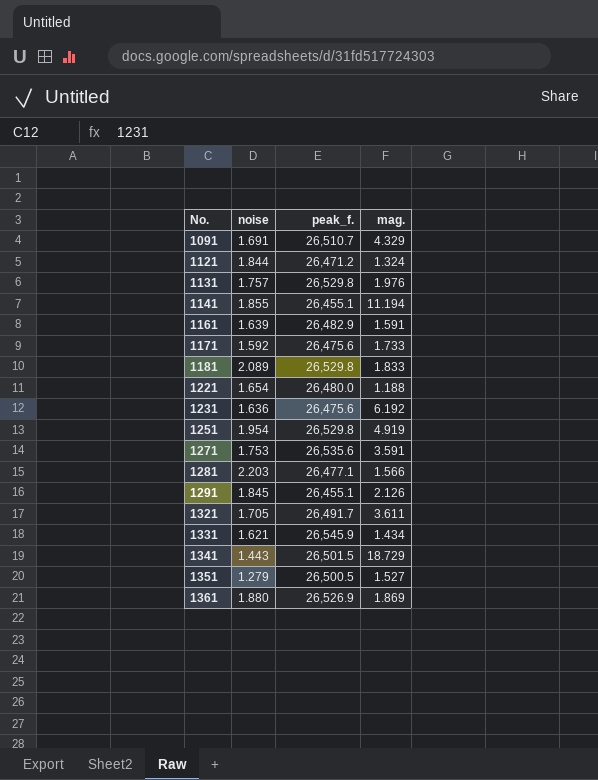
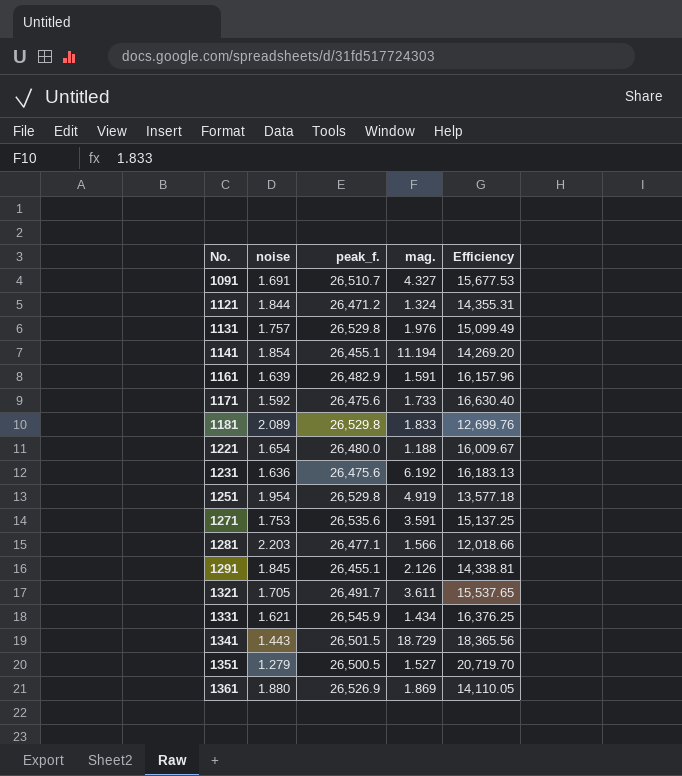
column Efficiency | formula: none -> [peak_f.] / [noise]
1091 | mag.: 4.329 -> 4.327
1141 | noise: 1.855 -> 1.854

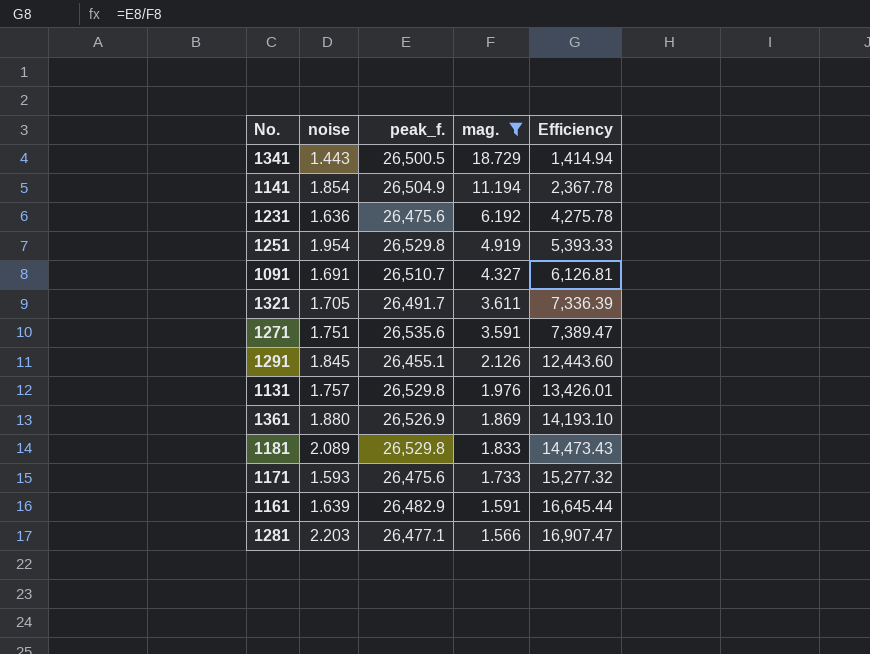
filter: none -> mag. >= 1.566
row order: No. ascending -> mag. descending
column Efficiency | formula: [peak_f.] / [noise] -> [peak_f.] / [mag.]
1341 | peak_f.: 26,501.5 -> 26,500.5
1141 | peak_f.: 26,455.1 -> 26,504.9
1271 | noise: 1.753 -> 1.751
1171 | noise: 1.592 -> 1.593

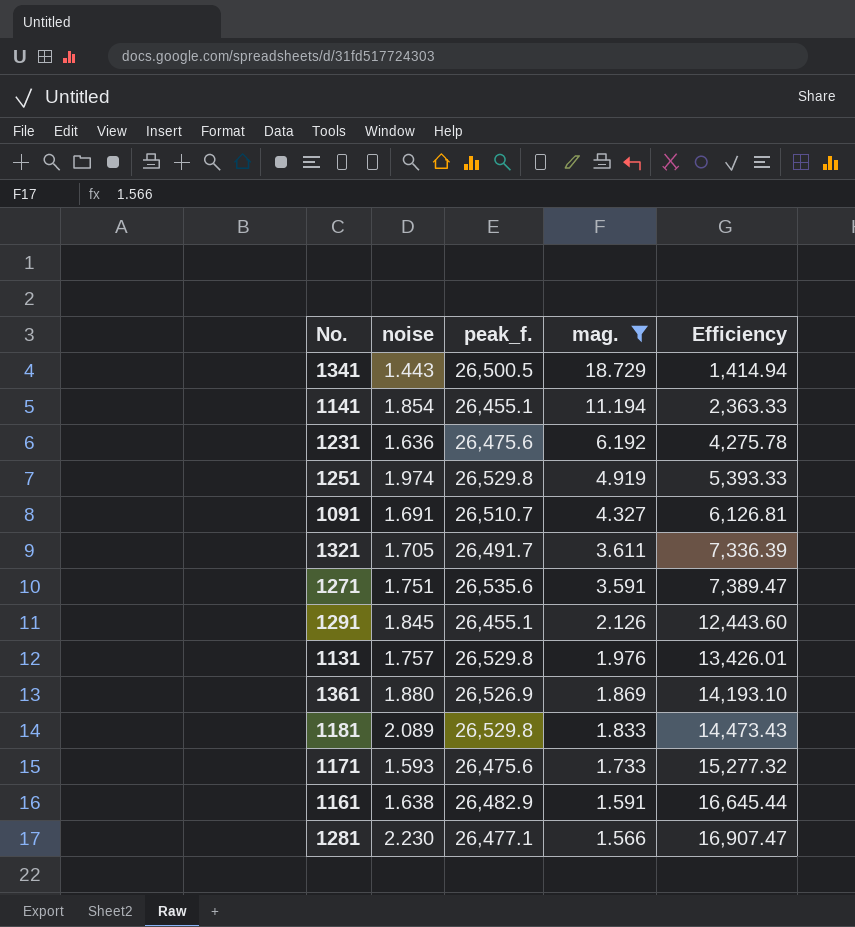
1141 | peak_f.: 26,504.9 -> 26,455.1
1141 | Efficiency: 2,367.78 -> 2,363.33
1251 | noise: 1.954 -> 1.974
1161 | noise: 1.639 -> 1.638
1281 | noise: 2.203 -> 2.230

